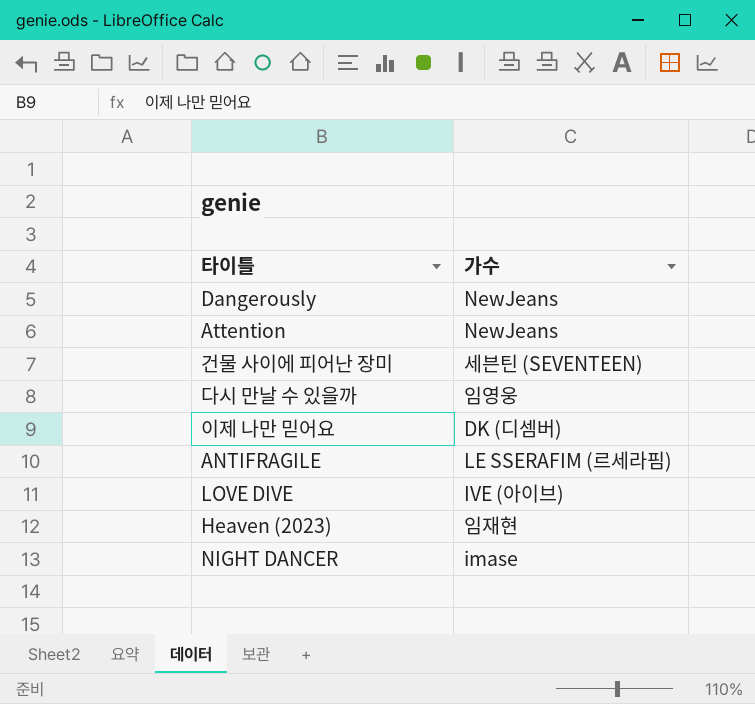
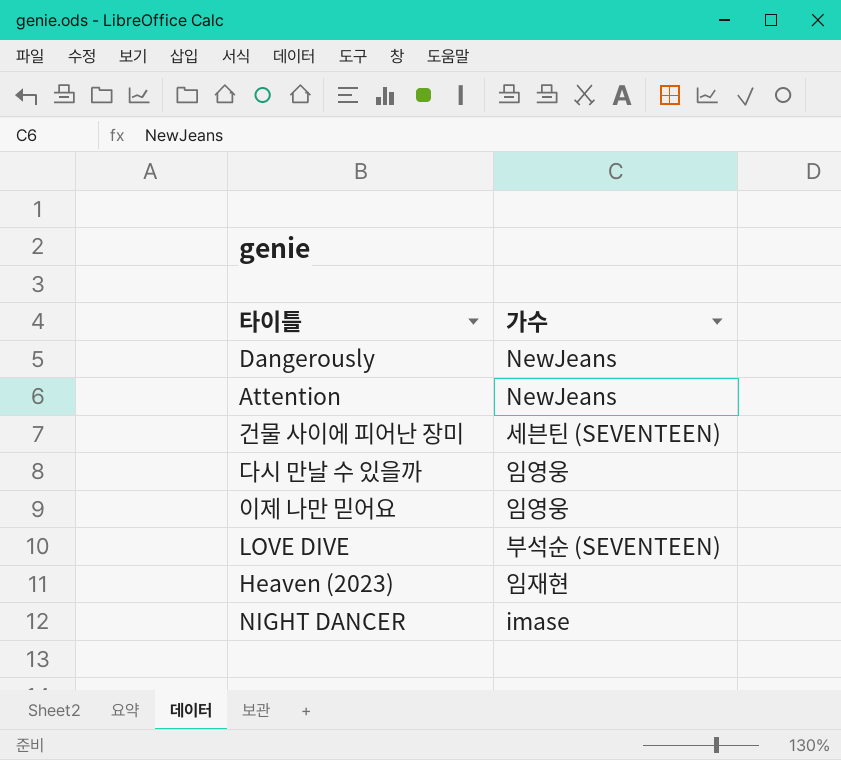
row ANTIFRAGILE: LE SSERAFIM (르세라핌) -> none
이제 나만 믿어요 | 가수: DK (디셈버) -> 임영웅
LOVE DIVE | 가수: IVE (아이브) -> 부석순 (SEVENTEEN)

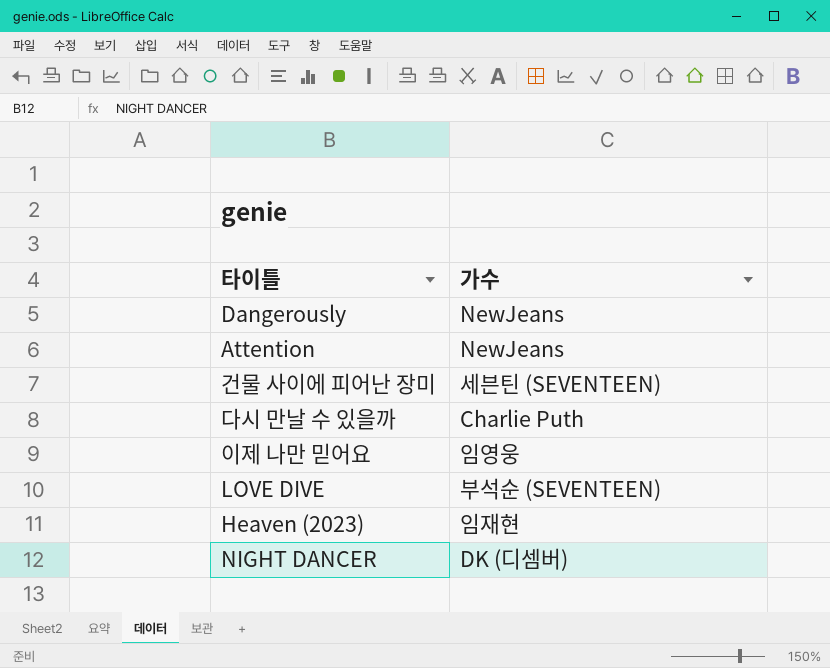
다시 만날 수 있을까 | 가수: 임영웅 -> Charlie Puth
NIGHT DANCER | 가수: imase -> DK (디셈버)

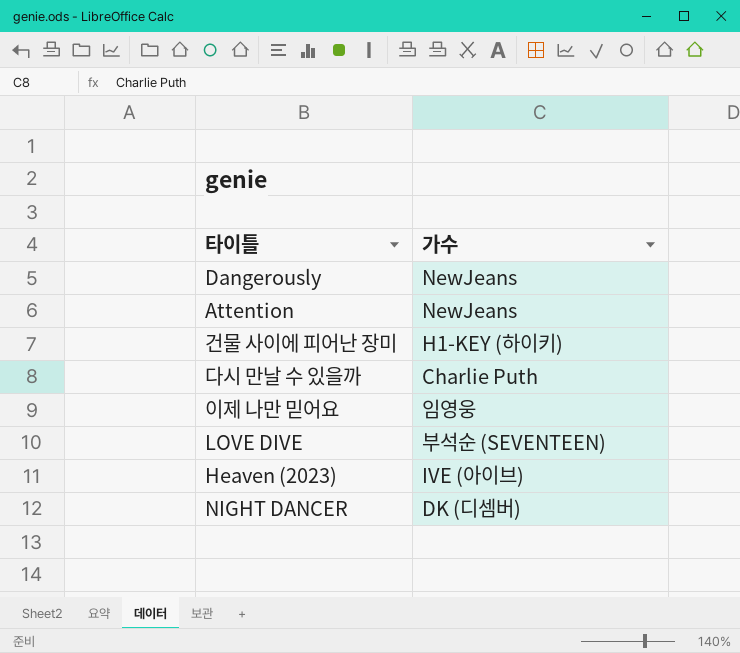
건물 사이에 피어난 장미 | 가수: 세븐틴 (SEVENTEEN) -> H1-KEY (하이키)
Heaven (2023) | 가수: 임재현 -> IVE (아이브)

